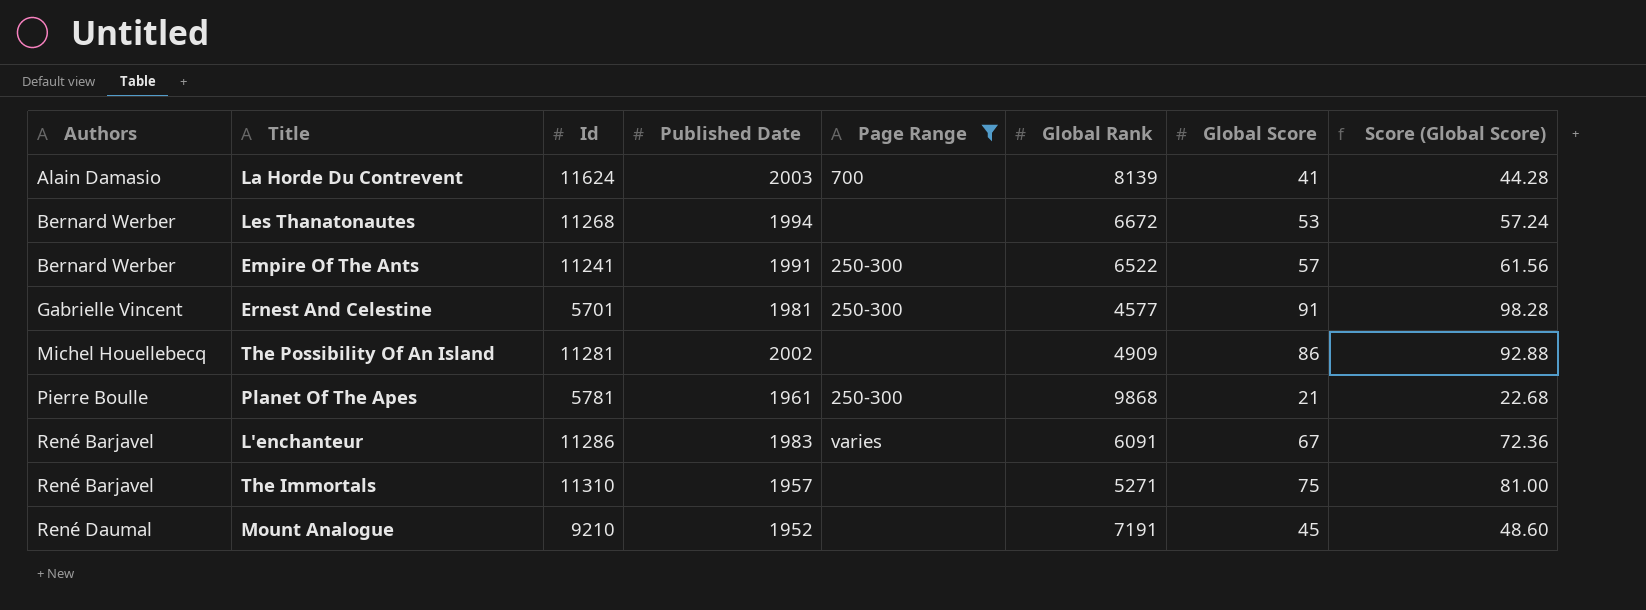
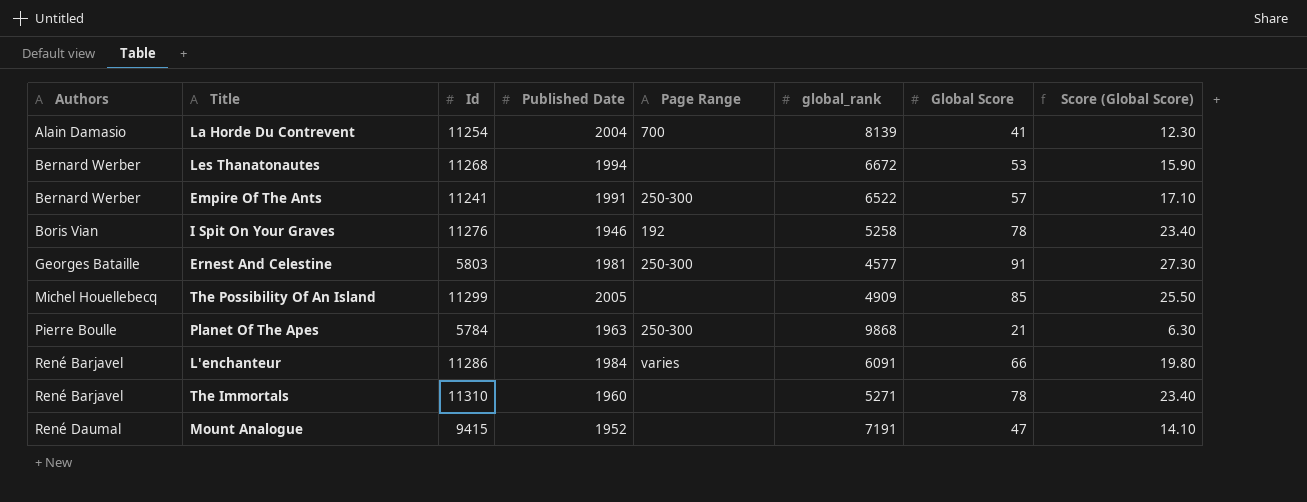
filter: Page Range != 192 -> none
column name: Global Rank -> global_rank
column Score (Global Score) | formula: [Global Score] * 1.08 -> [Global Score] * 0.3
La Horde Du Contrevent | Id: 11624 -> 11254
La Horde Du Contrevent | Published Date: 2003 -> 2004
Ernest And Celestine | Authors: Gabrielle Vincent -> Georges Bataille
Ernest And Celestine | Id: 5701 -> 5803
The Possibility Of An Island | Id: 11281 -> 11299
The Possibility Of An Island | Published Date: 2002 -> 2005
The Possibility Of An Island | Global Score: 86 -> 85
Planet Of The Apes | Id: 5781 -> 5784
Planet Of The Apes | Published Date: 1961 -> 1963
L'enchanteur | Published Date: 1983 -> 1984
L'enchanteur | Global Score: 67 -> 66
The Immortals | Published Date: 1957 -> 1960
The Immortals | Global Score: 75 -> 78
Mount Analogue | Id: 9210 -> 9415
Mount Analogue | Global Score: 45 -> 47

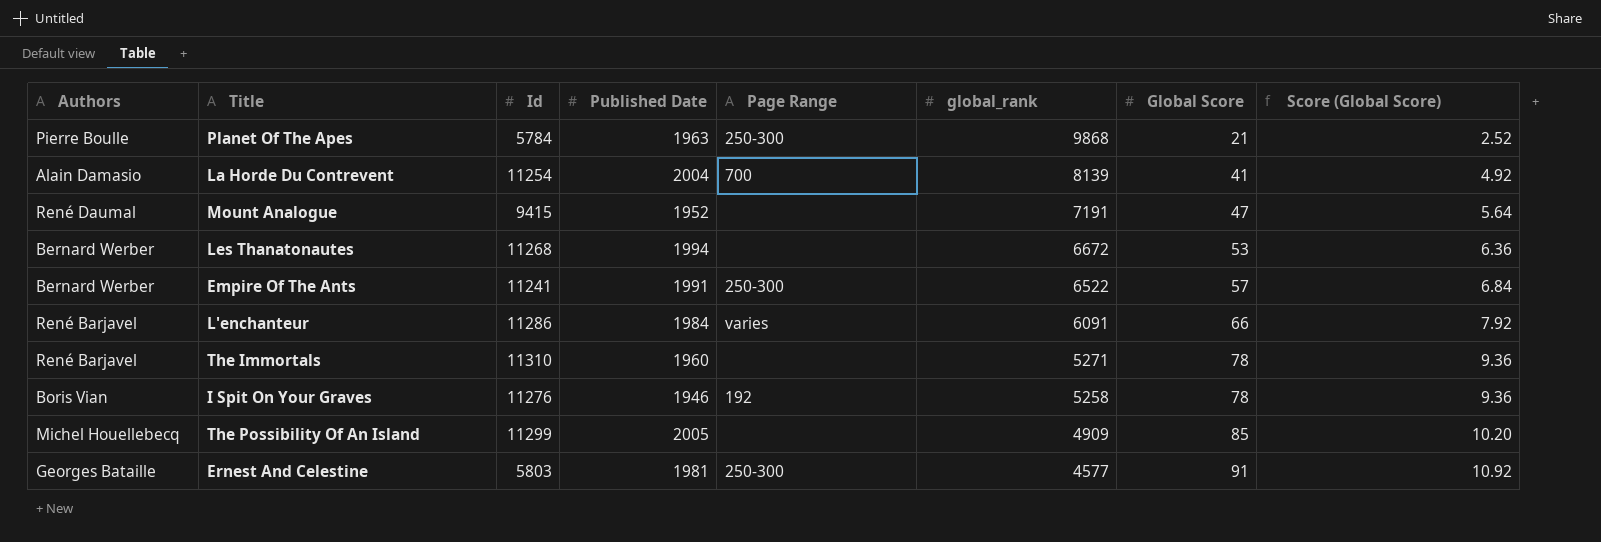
row order: Authors ascending -> global_rank descending
column Score (Global Score) | formula: [Global Score] * 0.3 -> [Global Score] * 0.12

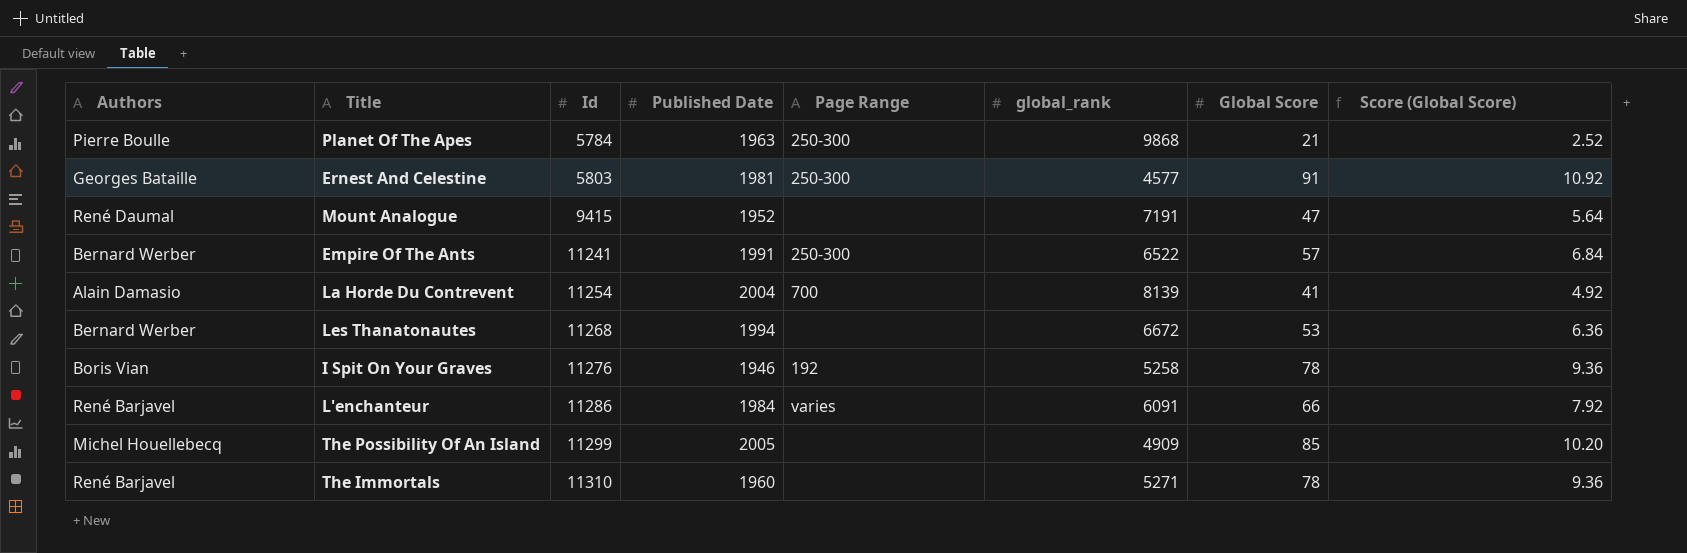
row order: global_rank descending -> Id ascending

